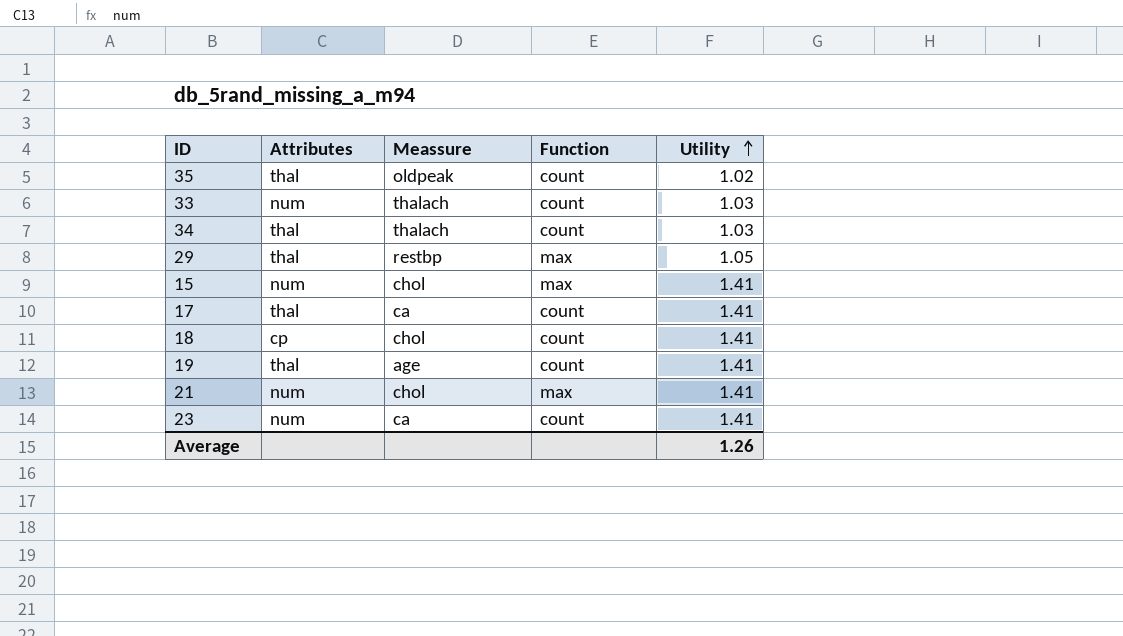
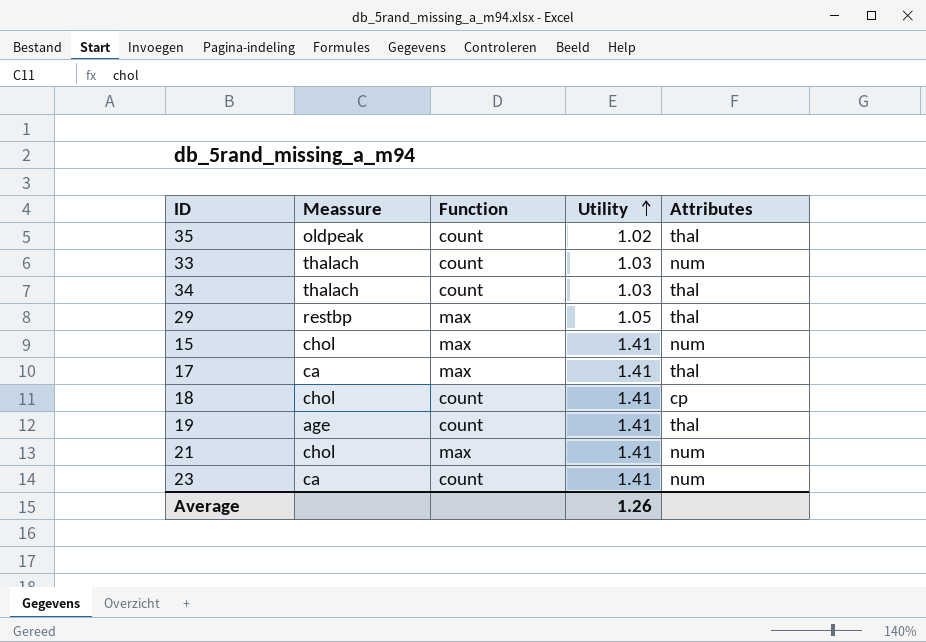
column Attributes | position: 2 -> 5
17 | Function: count -> max

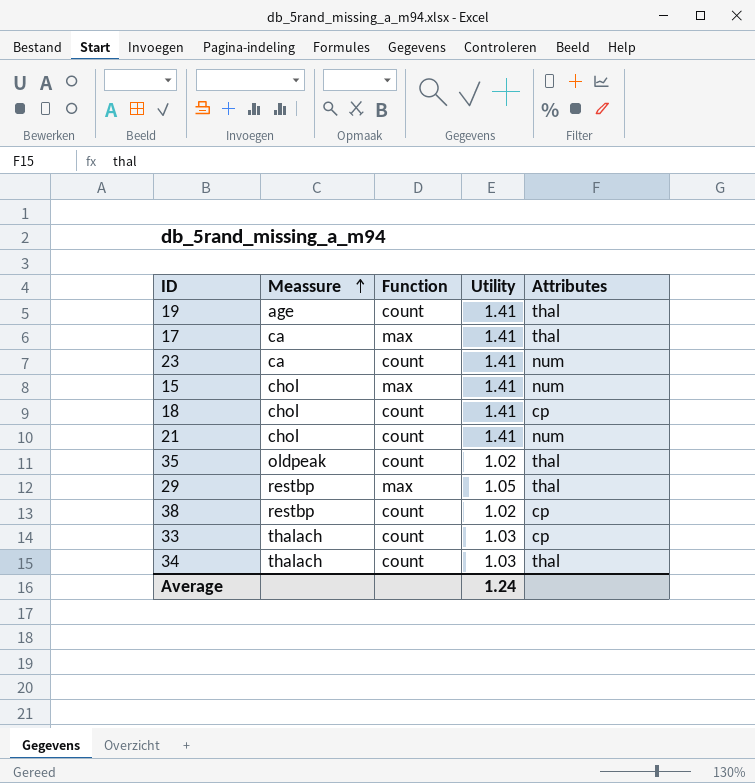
row order: Utility ascending -> Meassure ascending
21 | Function: max -> count
row 38: none -> restbp | count | 1.02 | cp
33 | Attributes: num -> cp
Average | Utility: 1.26 -> 1.24

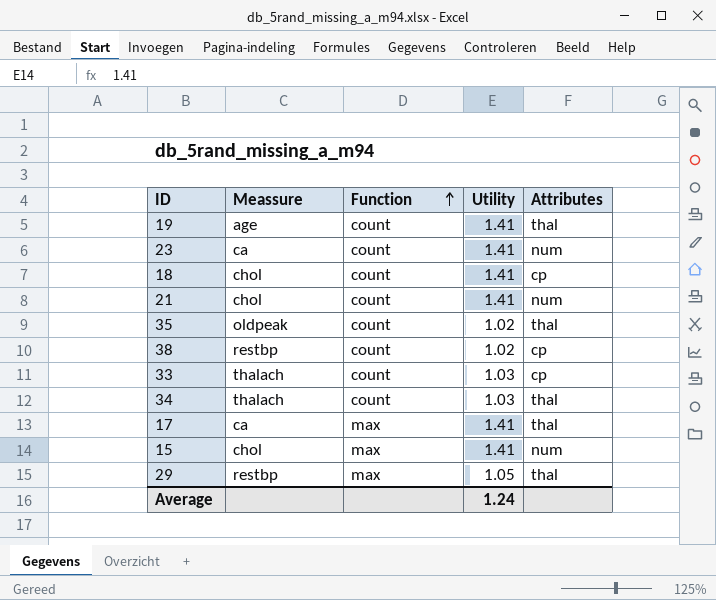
row order: Meassure ascending -> Function ascending

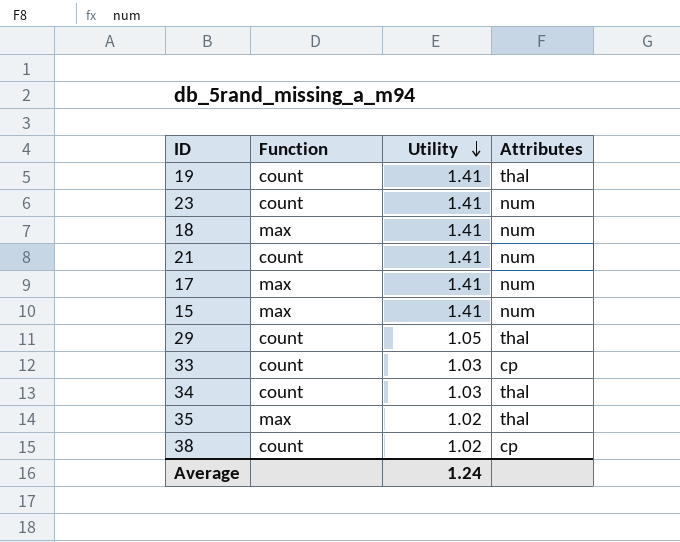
row order: Function ascending -> Utility descending
column Meassure | position: 2 -> none
18 | Function: count -> max
18 | Attributes: cp -> num
17 | Attributes: thal -> num
29 | Function: max -> count
35 | Function: count -> max

